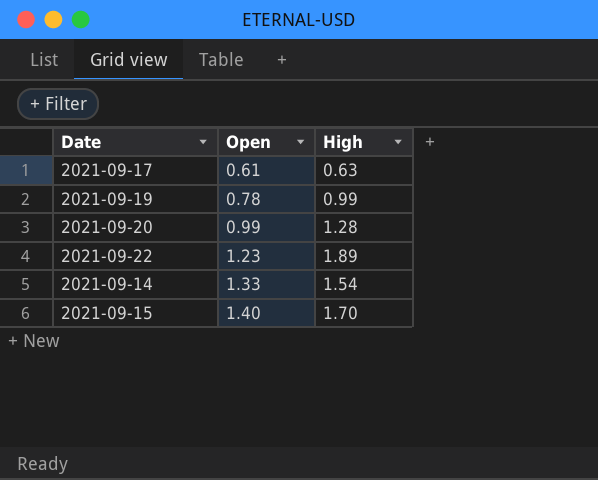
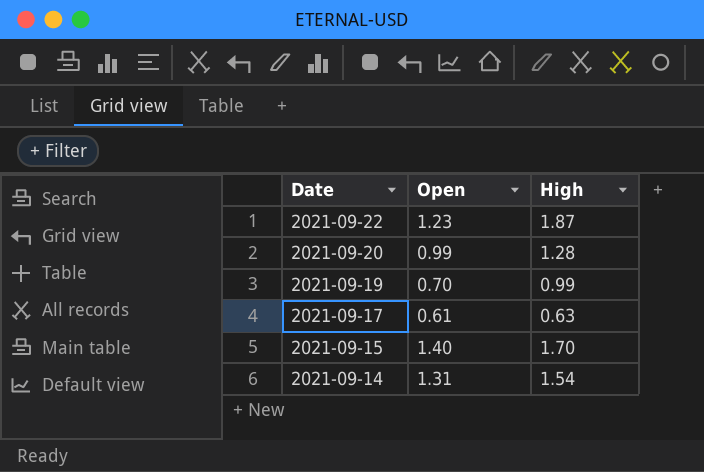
row order: Open ascending -> Date descending
2021-09-22 | High: 1.89 -> 1.87
2021-09-19 | Open: 0.78 -> 0.70
2021-09-14 | Open: 1.33 -> 1.31

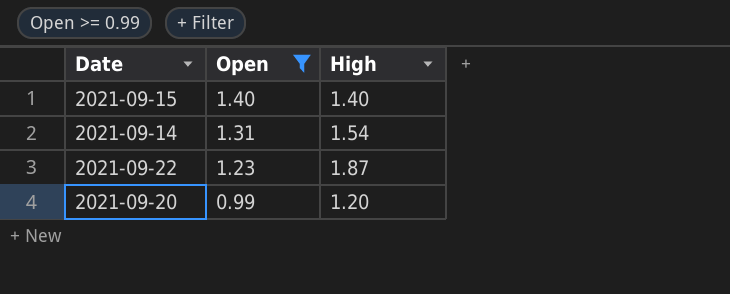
filter: none -> Open >= 0.99
row order: Date descending -> Open descending
2021-09-15 | High: 1.70 -> 1.40
2021-09-20 | High: 1.28 -> 1.20

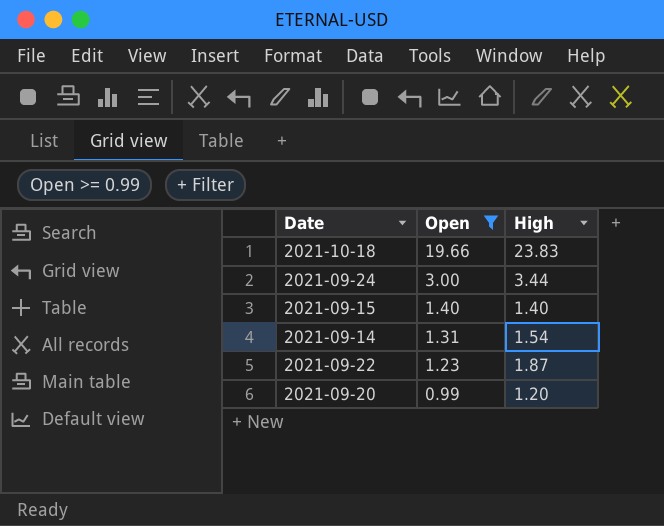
row 2021-10-18: none -> 19.66 | 23.83
row 2021-09-24: none -> 3.00 | 3.44

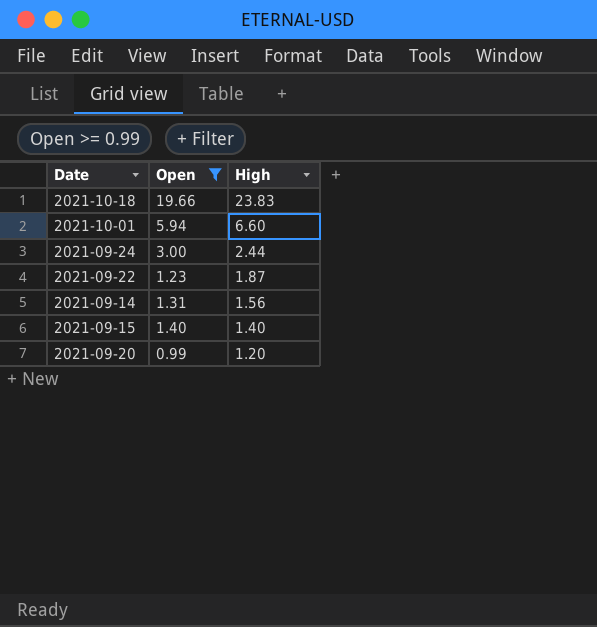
row order: Open descending -> High descending
row 2021-10-01: none -> 5.94 | 6.60
2021-09-24 | High: 3.44 -> 2.44
2021-09-14 | High: 1.54 -> 1.56

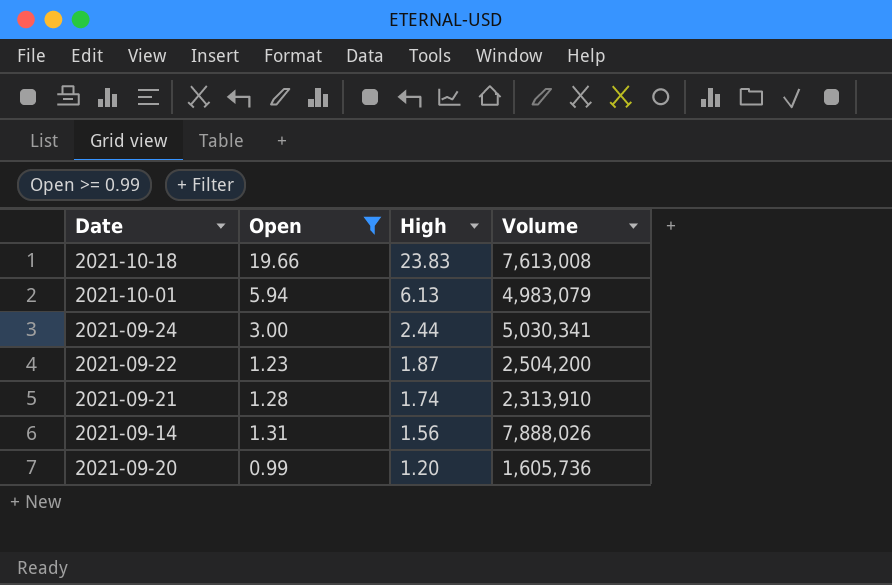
column Volume | position: none -> 4
row 2021-09-15: 1.40 | 1.40 -> none
2021-10-01 | High: 6.60 -> 6.13
row 2021-09-21: none -> 1.28 | 1.74 | 2,313,910

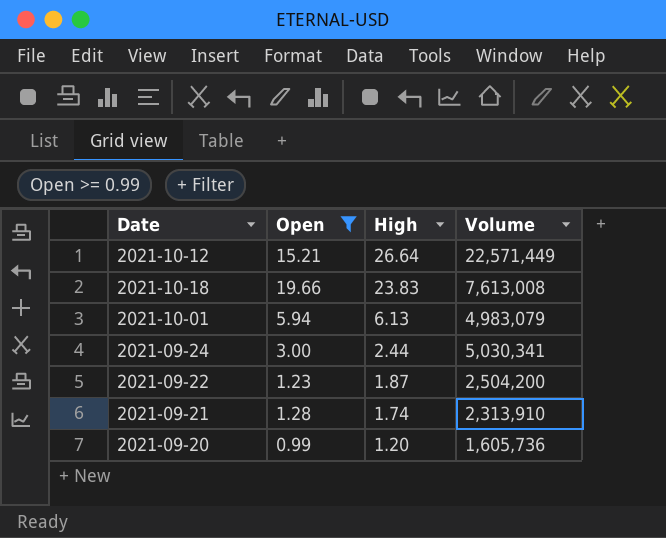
row 2021-09-14: 1.31 | 1.56 | 7,888,026 -> none
row 2021-10-12: none -> 15.21 | 26.64 | 22,571,449

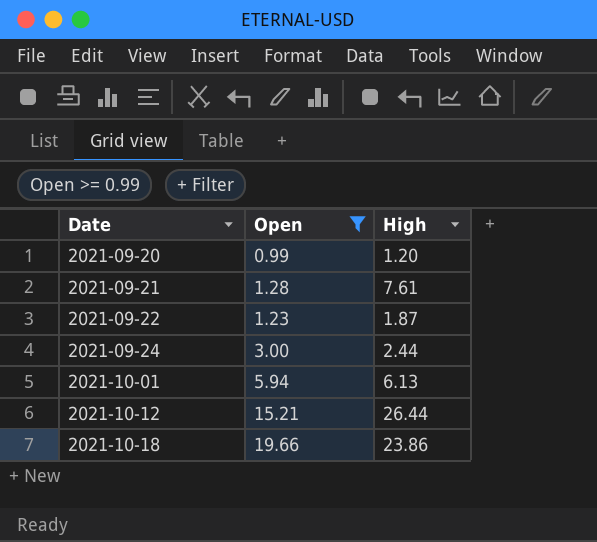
row order: High descending -> Date ascending
column Volume | position: 4 -> none
2021-09-21 | High: 1.74 -> 7.61
2021-10-12 | High: 26.64 -> 26.44
2021-10-18 | High: 23.83 -> 23.86

